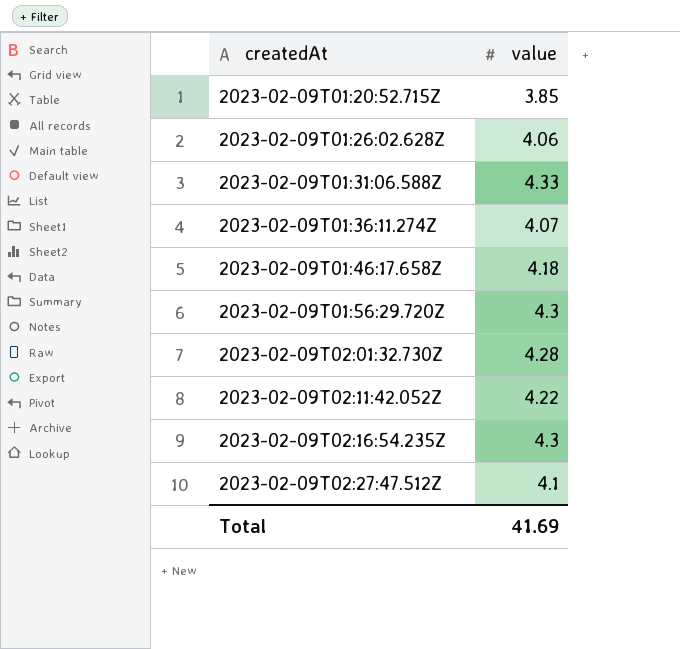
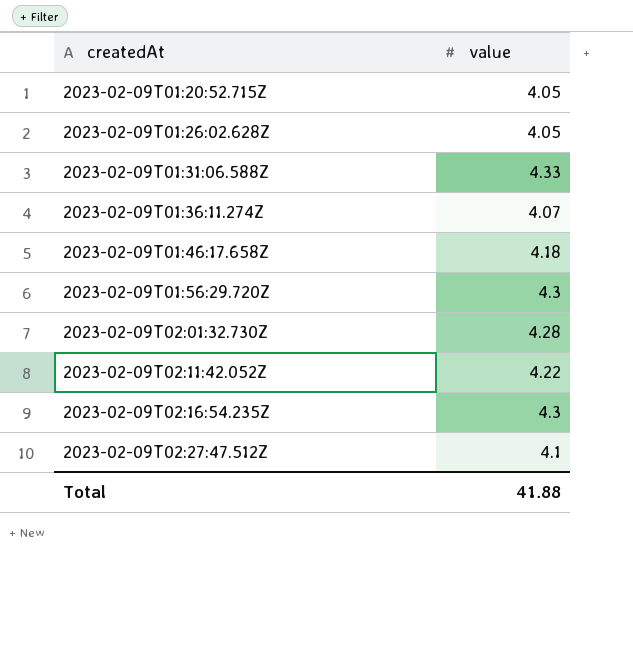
2023-02-09T01:20:52.715Z | value: 3.85 -> 4.05
2023-02-09T01:26:02.628Z | value: 4.06 -> 4.05
Total | value: 41.69 -> 41.88

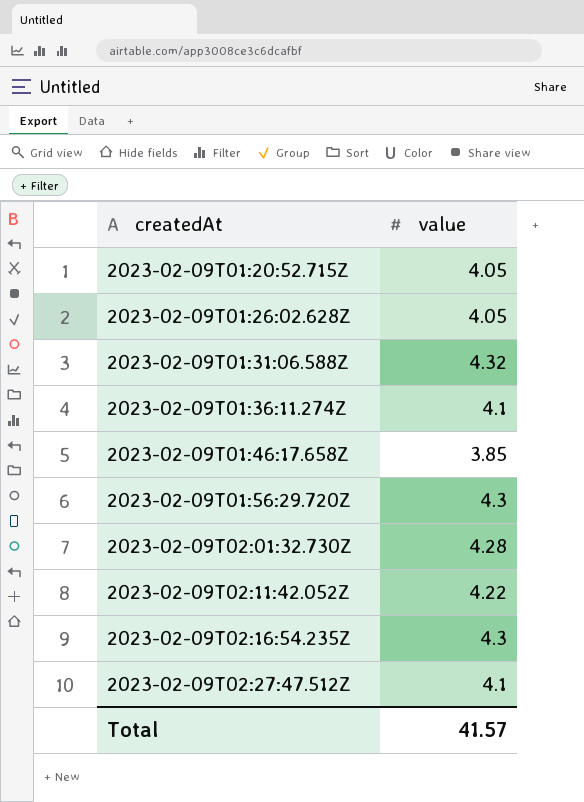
2023-02-09T01:31:06.588Z | value: 4.33 -> 4.32
2023-02-09T01:36:11.274Z | value: 4.07 -> 4.1
2023-02-09T01:46:17.658Z | value: 4.18 -> 3.85
Total | value: 41.88 -> 41.57

